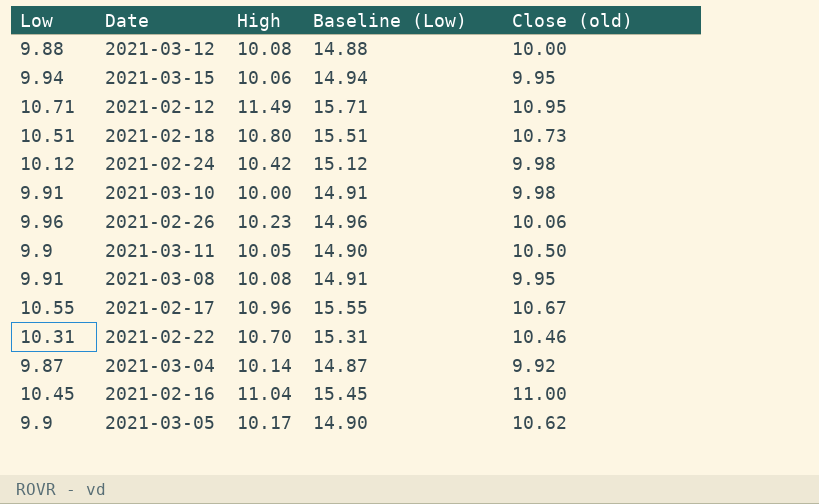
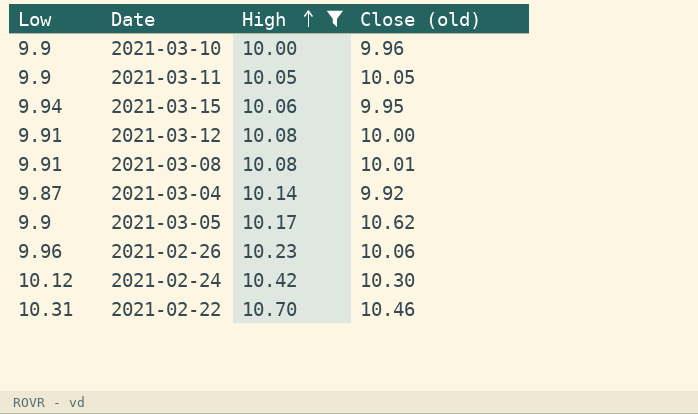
filter: none -> High <= 10.70
row order: none -> High ascending
column Baseline (Low) | formula: [Low] + 5 -> none
2021-03-10 | Low: 9.91 -> 9.9
2021-03-10 | Close (old): 9.98 -> 9.96
2021-03-11 | Close (old): 10.50 -> 10.05
2021-03-12 | Low: 9.88 -> 9.91
2021-03-08 | Close (old): 9.95 -> 10.01
2021-02-24 | Close (old): 9.98 -> 10.30

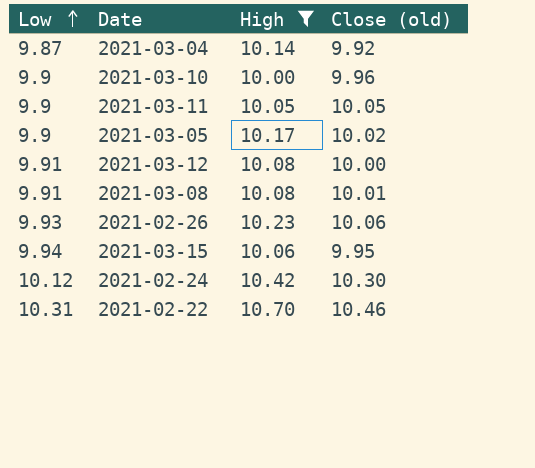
row order: High ascending -> Low ascending
2021-03-05 | Close (old): 10.62 -> 10.02
2021-02-26 | Low: 9.96 -> 9.93

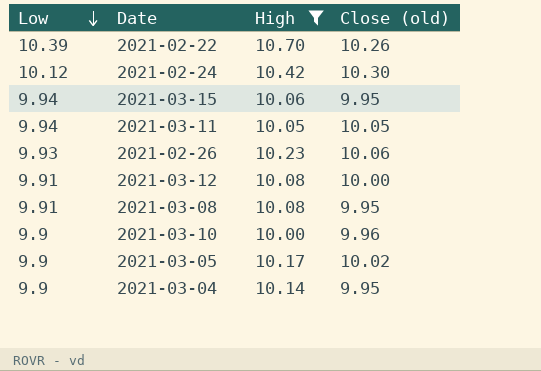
row order: Low ascending -> Low descending
2021-02-22 | Low: 10.31 -> 10.39
2021-02-22 | Close (old): 10.46 -> 10.26
2021-03-11 | Low: 9.9 -> 9.94
2021-03-08 | Close (old): 10.01 -> 9.95
2021-03-04 | Low: 9.87 -> 9.9
2021-03-04 | Close (old): 9.92 -> 9.95

